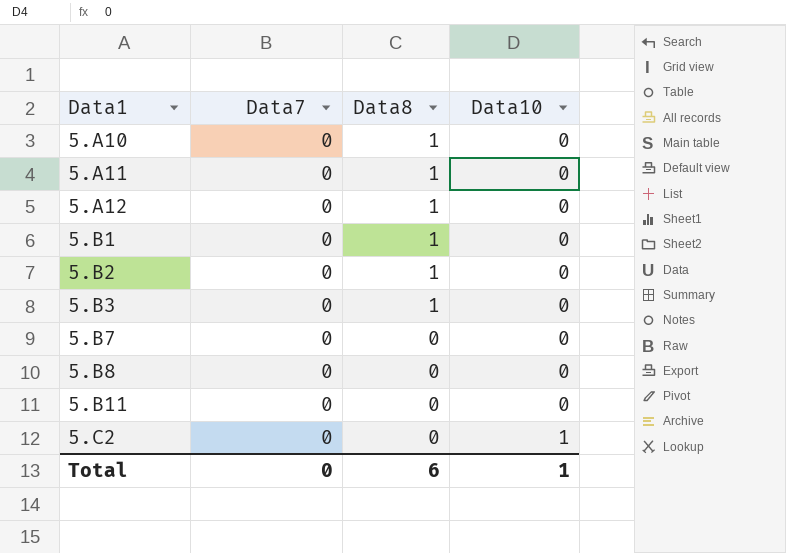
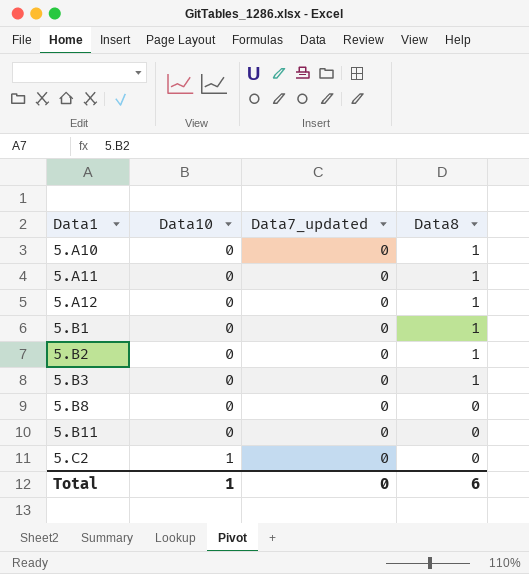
column Data10 | position: 4 -> 2
column name: Data7 -> Data7_updated
row 5.B7: 0 | 0 | 0 -> none

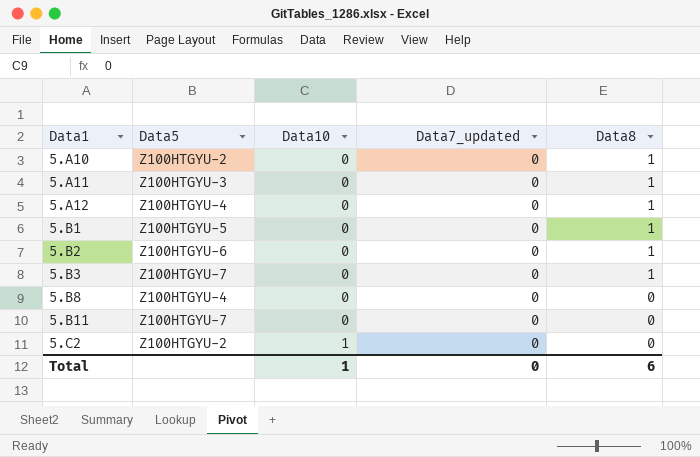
column Data5 | position: none -> 2

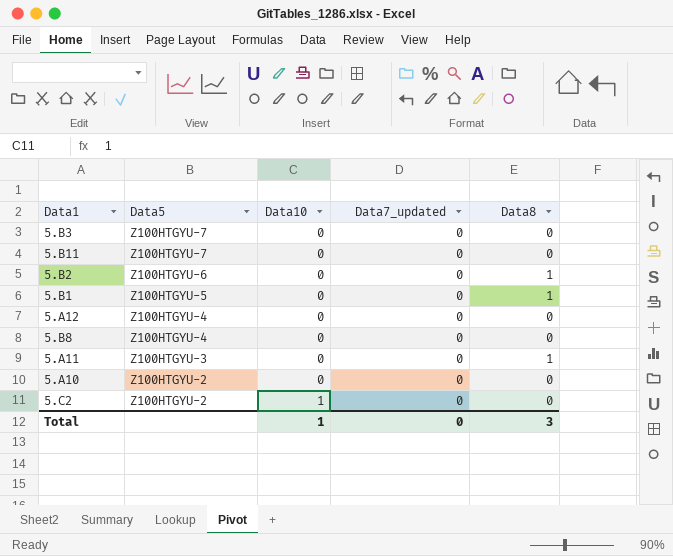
row order: Data1 ascending -> Data5 descending
5.B3 | Data8: 1 -> 0
5.A12 | Data8: 1 -> 0
5.A10 | Data8: 1 -> 0
Total | Data8: 6 -> 3

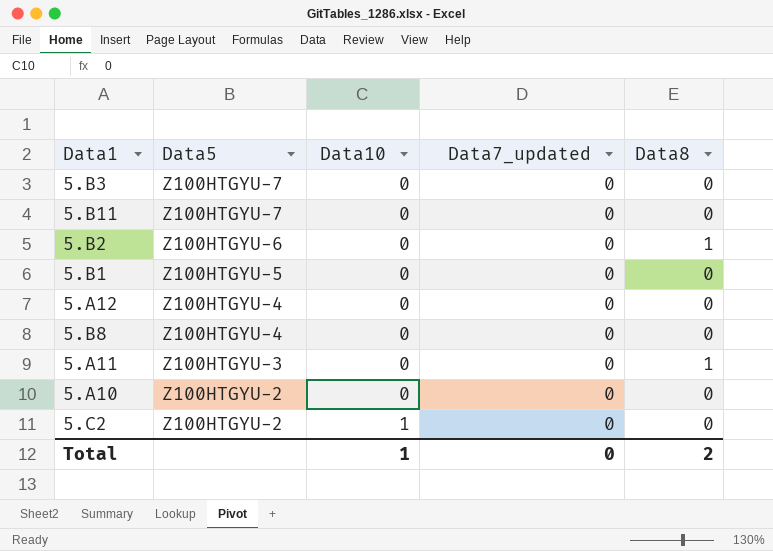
5.B1 | Data8: 1 -> 0
Total | Data8: 3 -> 2

